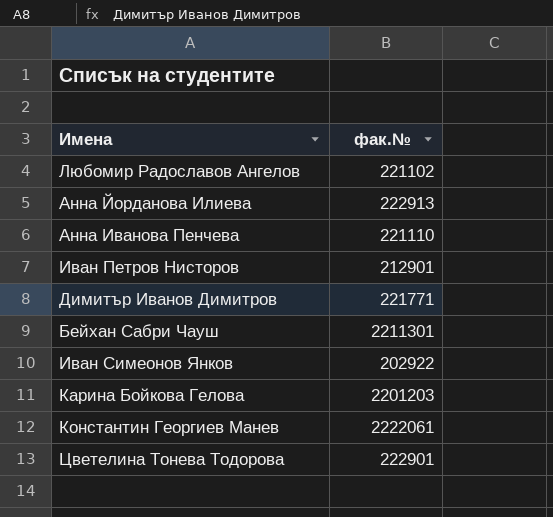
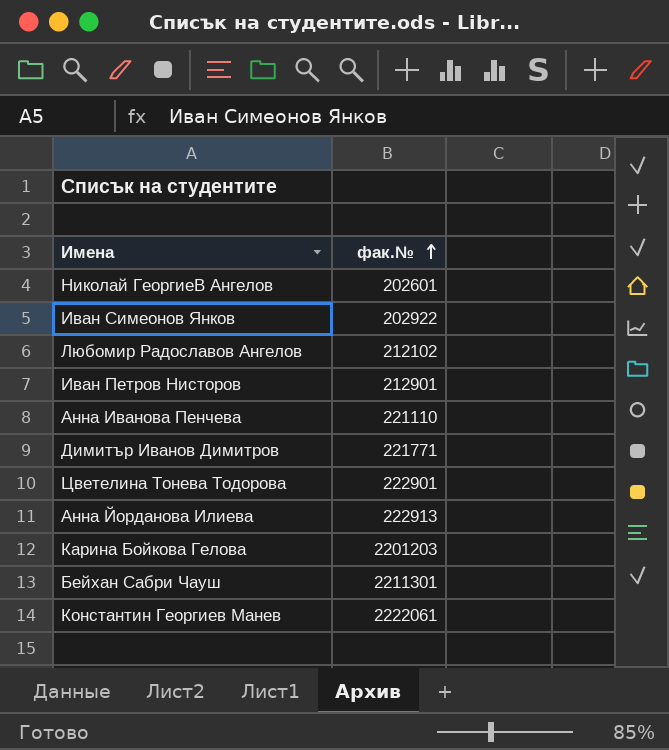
row order: none -> фак.№ ascending
row Николай ГеоргиеВ Ангелов: none -> 202601
Любомир Радославов Ангелов | фак.№: 221102 -> 212102

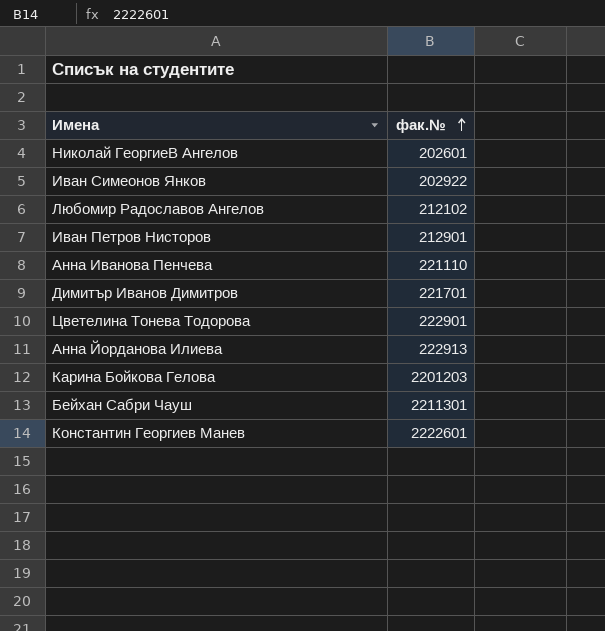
Димитър Иванов Димитров | фак.№: 221771 -> 221701
Константин Георгиев Манев | фак.№: 2222061 -> 2222601

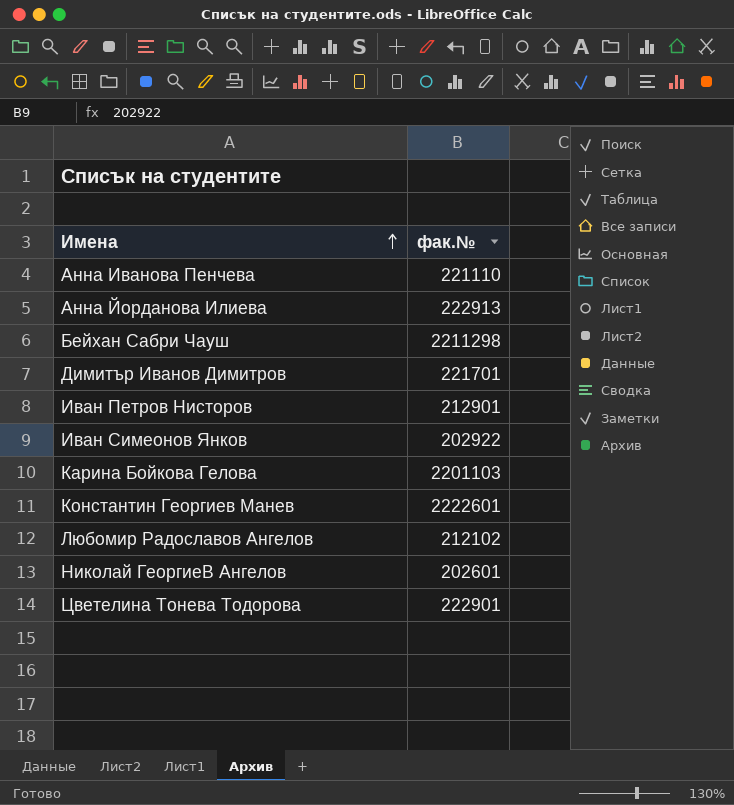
row order: фак.№ ascending -> Имена ascending
Бейхан Сабри Чауш | фак.№: 2211301 -> 2211298
Карина Бойкова Гелова | фак.№: 2201203 -> 2201103

